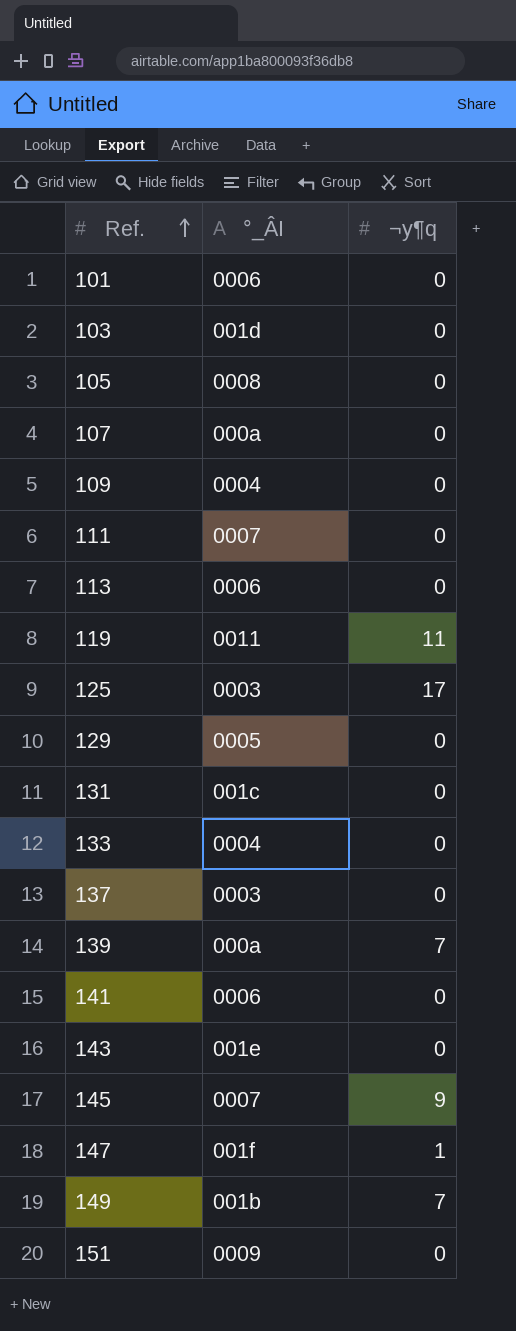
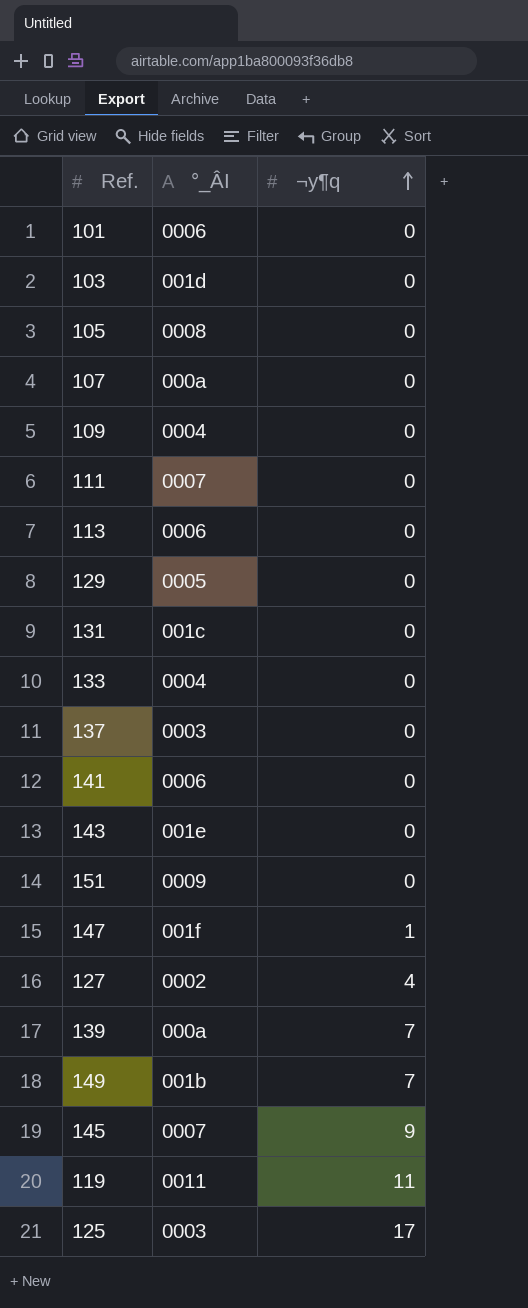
row order: Ref. ascending -> ¬y¶q ascending
row 127: none -> 0002 | 4

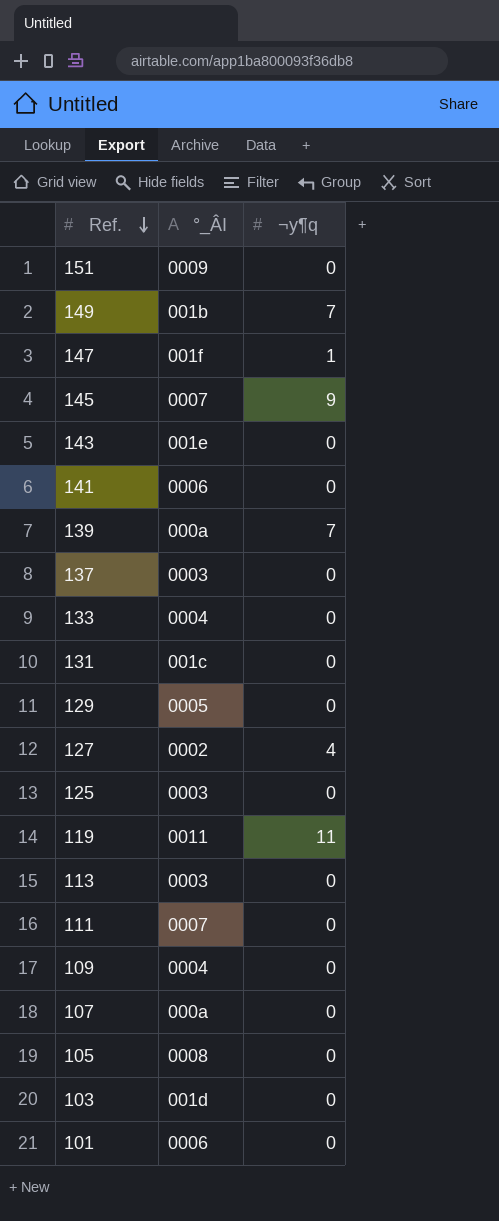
row order: ¬y¶q ascending -> Ref. descending
125 | ¬y¶q: 17 -> 0
113 | °_ÂI: 0006 -> 0003

